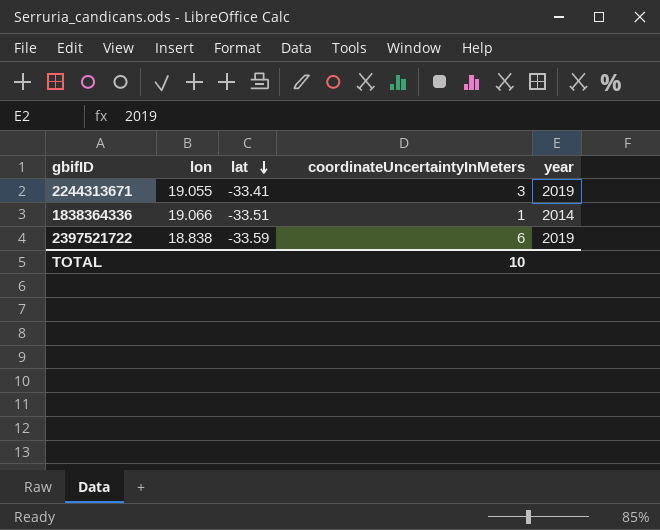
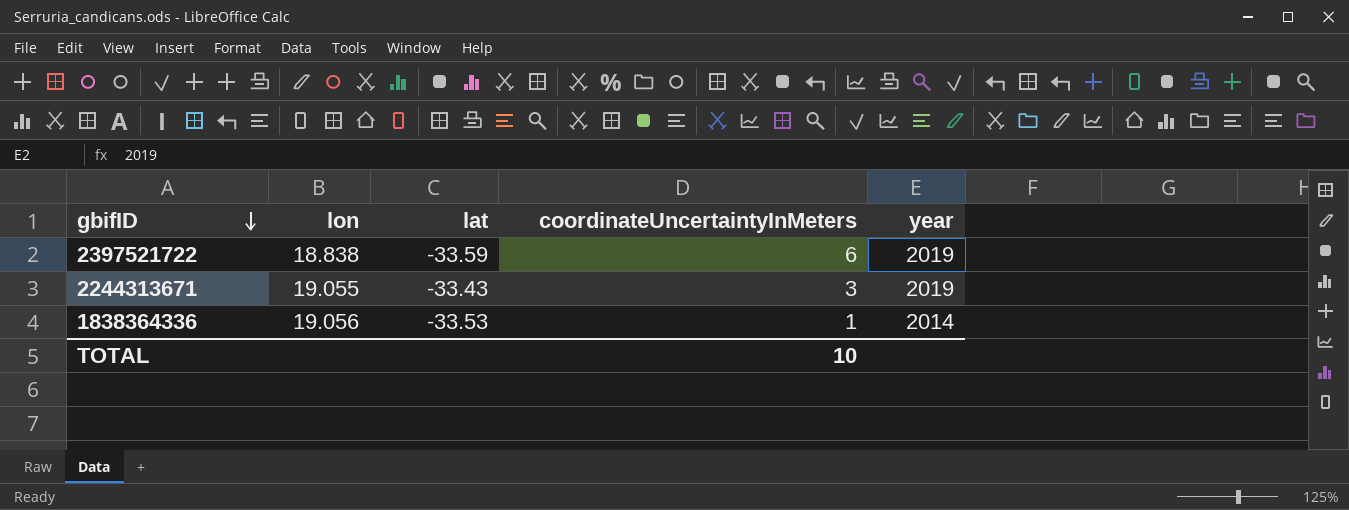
row order: lat descending -> gbifID descending
2244313671 | lat: -33.41 -> -33.43
1838364336 | lon: 19.066 -> 19.056
1838364336 | lat: -33.51 -> -33.53

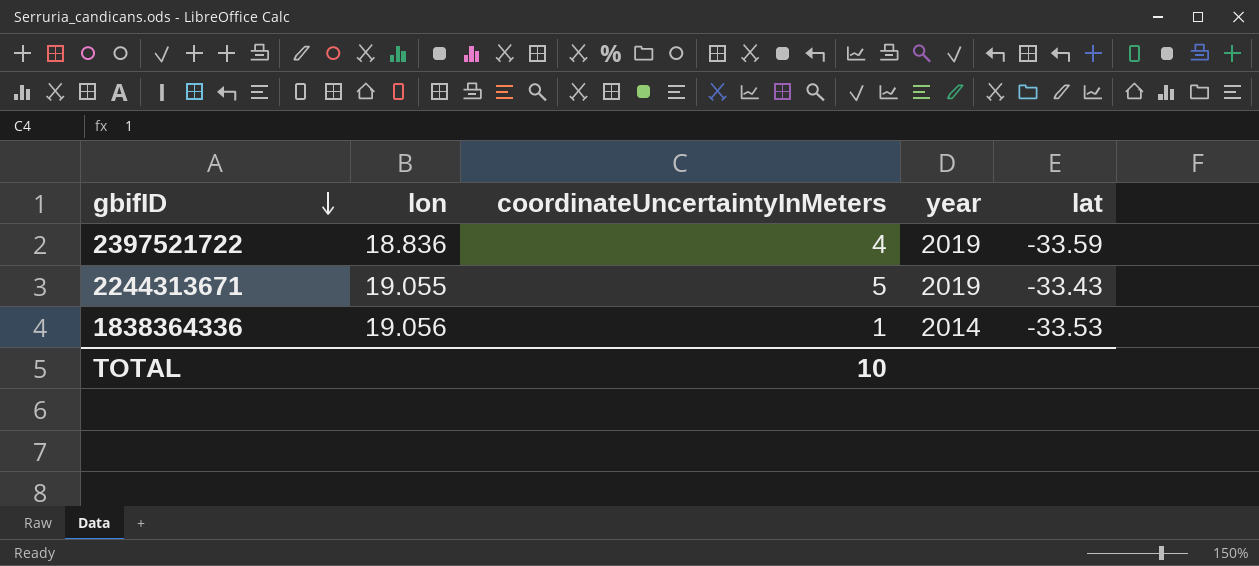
column lat | position: 3 -> 5
2397521722 | lon: 18.838 -> 18.836
2397521722 | coordinateUncertaintyInMeters: 6 -> 4
2244313671 | coordinateUncertaintyInMeters: 3 -> 5

